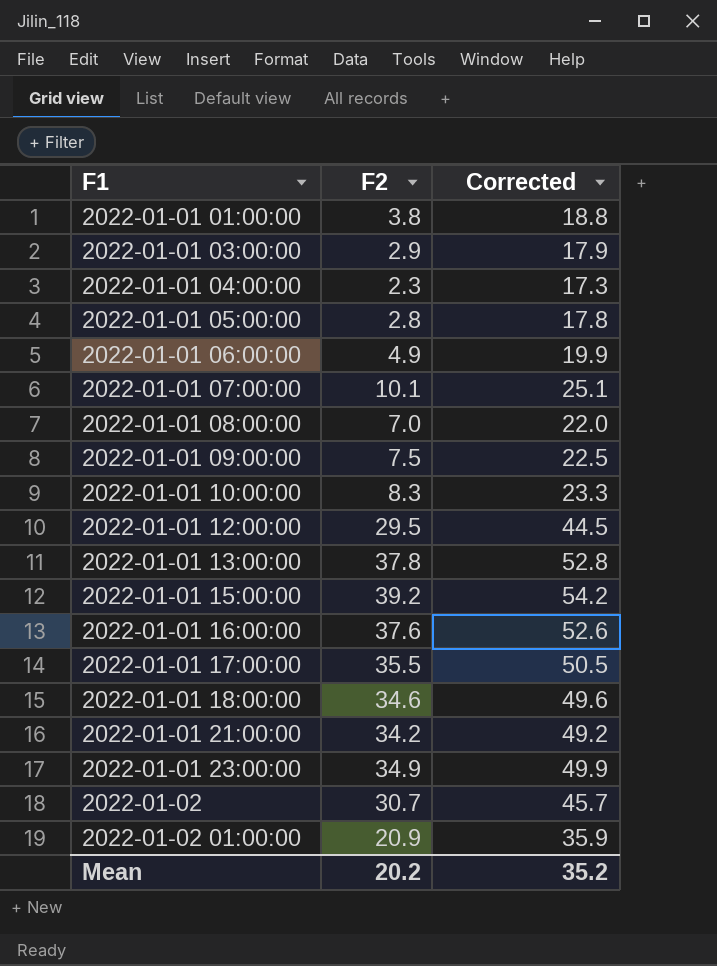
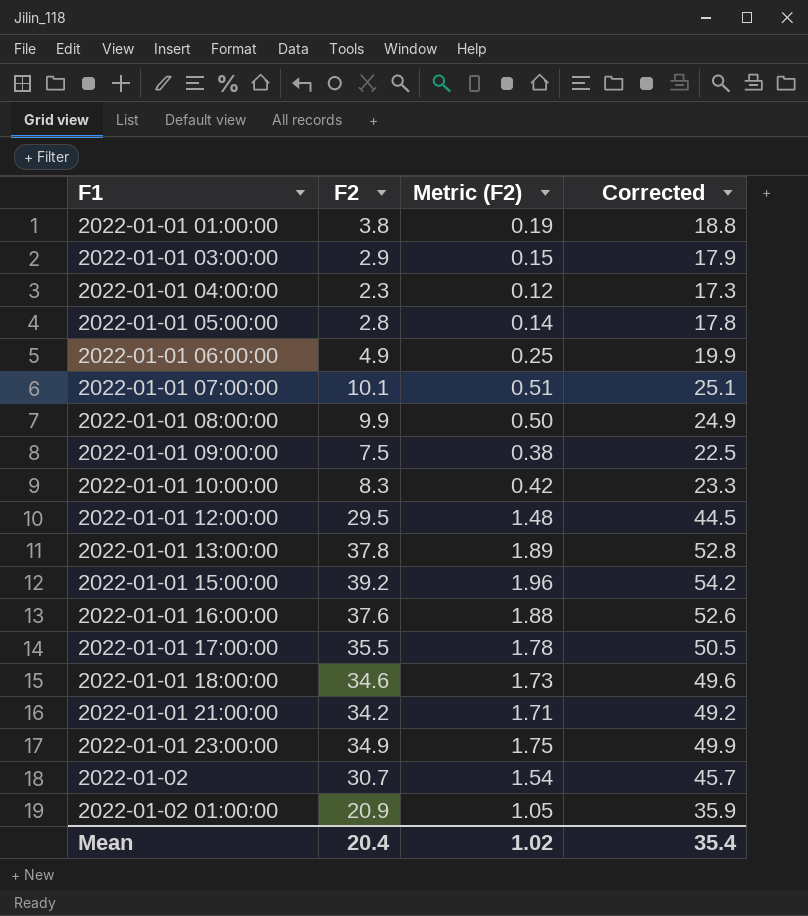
column Metric (F2) | formula: none -> [F2] * 0.05
2022-01-01 08:00:00 | F2: 7.0 -> 9.9
2022-01-01 08:00:00 | Corrected: 22.0 -> 24.9
Mean | F2: 20.2 -> 20.4
Mean | Corrected: 35.2 -> 35.4

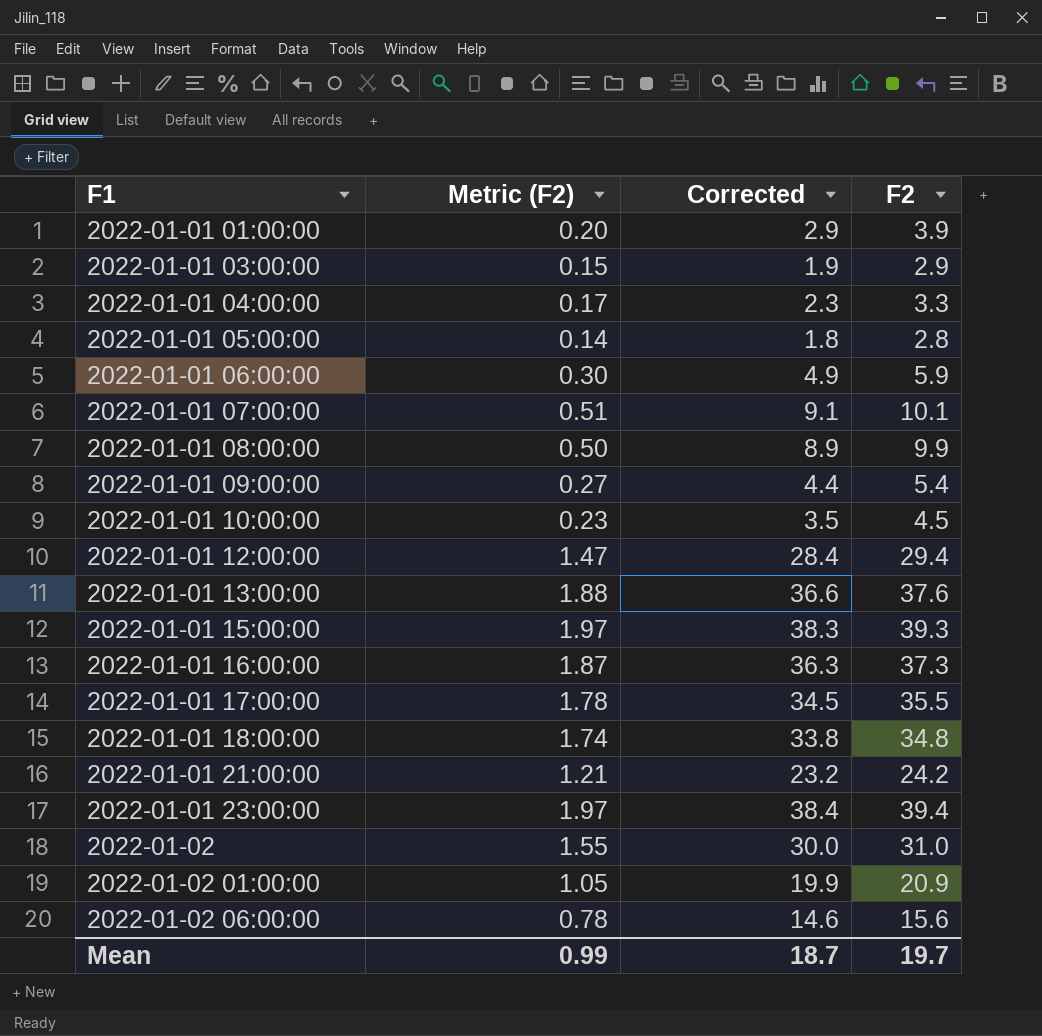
column Corrected | formula: [F2] + 15 -> [F2] - 1
column F2 | position: 2 -> 4
2022-01-01 01:00:00 | Metric (F2): 0.19 -> 0.20
2022-01-01 01:00:00 | F2: 3.8 -> 3.9
2022-01-01 04:00:00 | Metric (F2): 0.12 -> 0.17
2022-01-01 04:00:00 | F2: 2.3 -> 3.3
2022-01-01 06:00:00 | Metric (F2): 0.25 -> 0.30
2022-01-01 06:00:00 | F2: 4.9 -> 5.9
2022-01-01 09:00:00 | Metric (F2): 0.38 -> 0.27
2022-01-01 09:00:00 | F2: 7.5 -> 5.4
2022-01-01 10:00:00 | Metric (F2): 0.42 -> 0.23
2022-01-01 10:00:00 | F2: 8.3 -> 4.5
2022-01-01 12:00:00 | Metric (F2): 1.48 -> 1.47
2022-01-01 12:00:00 | F2: 29.5 -> 29.4
2022-01-01 13:00:00 | Metric (F2): 1.89 -> 1.88
2022-01-01 13:00:00 | F2: 37.8 -> 37.6
2022-01-01 15:00:00 | Metric (F2): 1.96 -> 1.97
2022-01-01 15:00:00 | F2: 39.2 -> 39.3
2022-01-01 16:00:00 | Metric (F2): 1.88 -> 1.87
2022-01-01 16:00:00 | F2: 37.6 -> 37.3
2022-01-01 18:00:00 | Metric (F2): 1.73 -> 1.74
2022-01-01 18:00:00 | F2: 34.6 -> 34.8
2022-01-01 21:00:00 | Metric (F2): 1.71 -> 1.21
2022-01-01 21:00:00 | F2: 34.2 -> 24.2
2022-01-01 23:00:00 | Metric (F2): 1.75 -> 1.97
2022-01-01 23:00:00 | F2: 34.9 -> 39.4
2022-01-02 | Metric (F2): 1.54 -> 1.55
2022-01-02 | F2: 30.7 -> 31.0
row 2022-01-02 06:00:00: none -> 0.78 | 14.6 | 15.6
Mean | Metric (F2): 1.02 -> 0.99
Mean | Corrected: 35.4 -> 18.7
Mean | F2: 20.4 -> 19.7

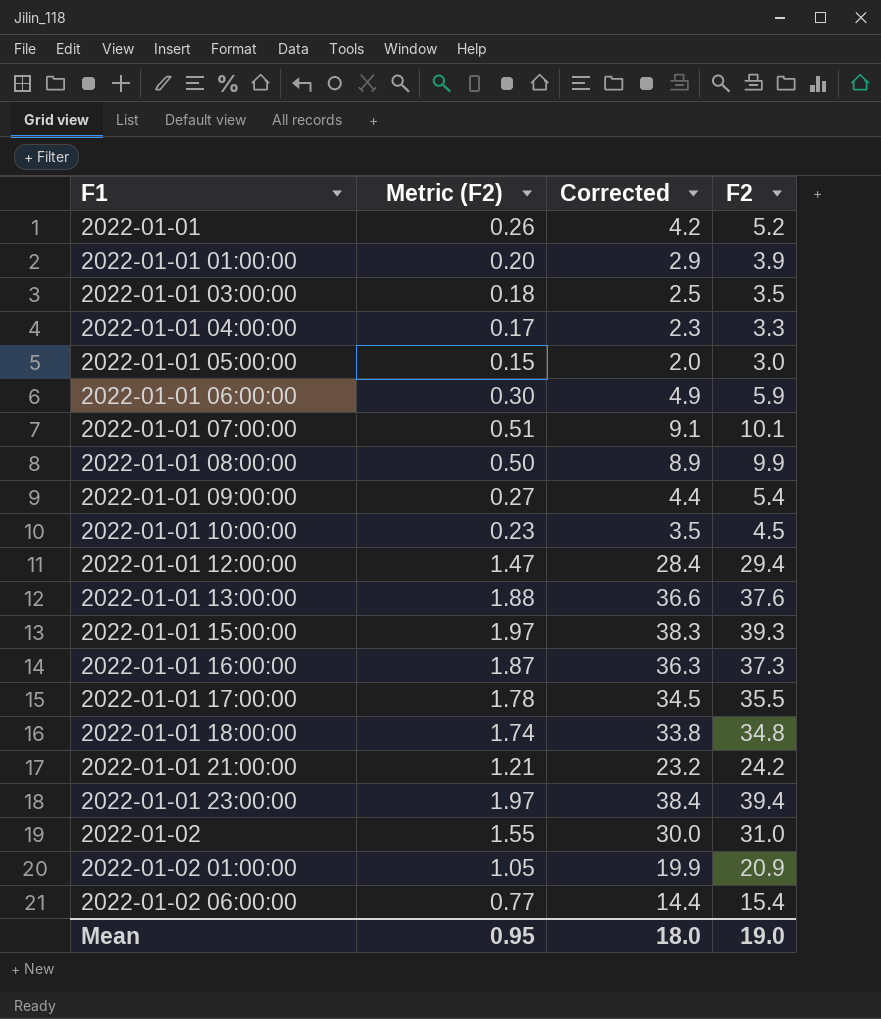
row 2022-01-01: none -> 0.26 | 4.2 | 5.2
2022-01-01 03:00:00 | Metric (F2): 0.15 -> 0.18
2022-01-01 03:00:00 | Corrected: 1.9 -> 2.5
2022-01-01 03:00:00 | F2: 2.9 -> 3.5
2022-01-01 05:00:00 | Metric (F2): 0.14 -> 0.15
2022-01-01 05:00:00 | Corrected: 1.8 -> 2.0
2022-01-01 05:00:00 | F2: 2.8 -> 3.0
2022-01-02 06:00:00 | Metric (F2): 0.78 -> 0.77
2022-01-02 06:00:00 | Corrected: 14.6 -> 14.4
2022-01-02 06:00:00 | F2: 15.6 -> 15.4
Mean | Metric (F2): 0.99 -> 0.95
Mean | Corrected: 18.7 -> 18.0
Mean | F2: 19.7 -> 19.0

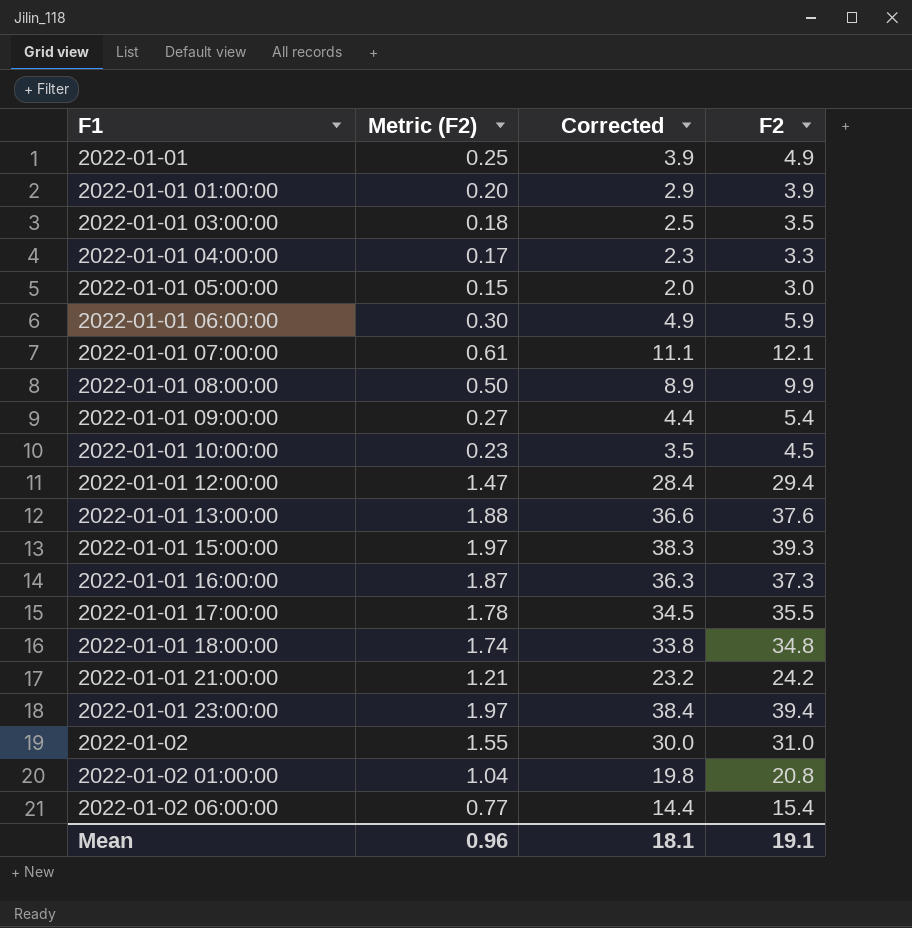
2022-01-01 | Metric (F2): 0.26 -> 0.25
2022-01-01 | Corrected: 4.2 -> 3.9
2022-01-01 | F2: 5.2 -> 4.9
2022-01-01 07:00:00 | Metric (F2): 0.51 -> 0.61
2022-01-01 07:00:00 | Corrected: 9.1 -> 11.1
2022-01-01 07:00:00 | F2: 10.1 -> 12.1
2022-01-02 01:00:00 | Metric (F2): 1.05 -> 1.04
2022-01-02 01:00:00 | Corrected: 19.9 -> 19.8
2022-01-02 01:00:00 | F2: 20.9 -> 20.8
Mean | Metric (F2): 0.95 -> 0.96
Mean | Corrected: 18.0 -> 18.1
Mean | F2: 19.0 -> 19.1

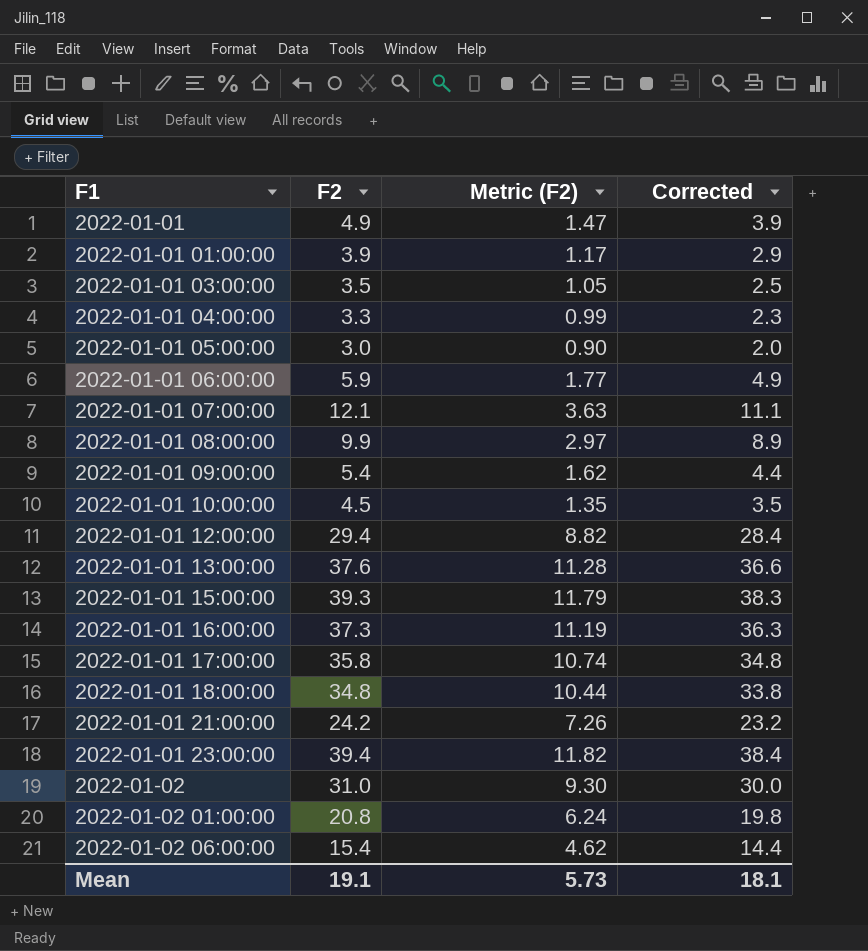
column F2 | position: 4 -> 2
column Metric (F2) | formula: [F2] * 0.05 -> [F2] * 0.3
2022-01-01 17:00:00 | F2: 35.5 -> 35.8
2022-01-01 17:00:00 | Corrected: 34.5 -> 34.8
Mean | Metric (F2): 0.96 -> 5.73

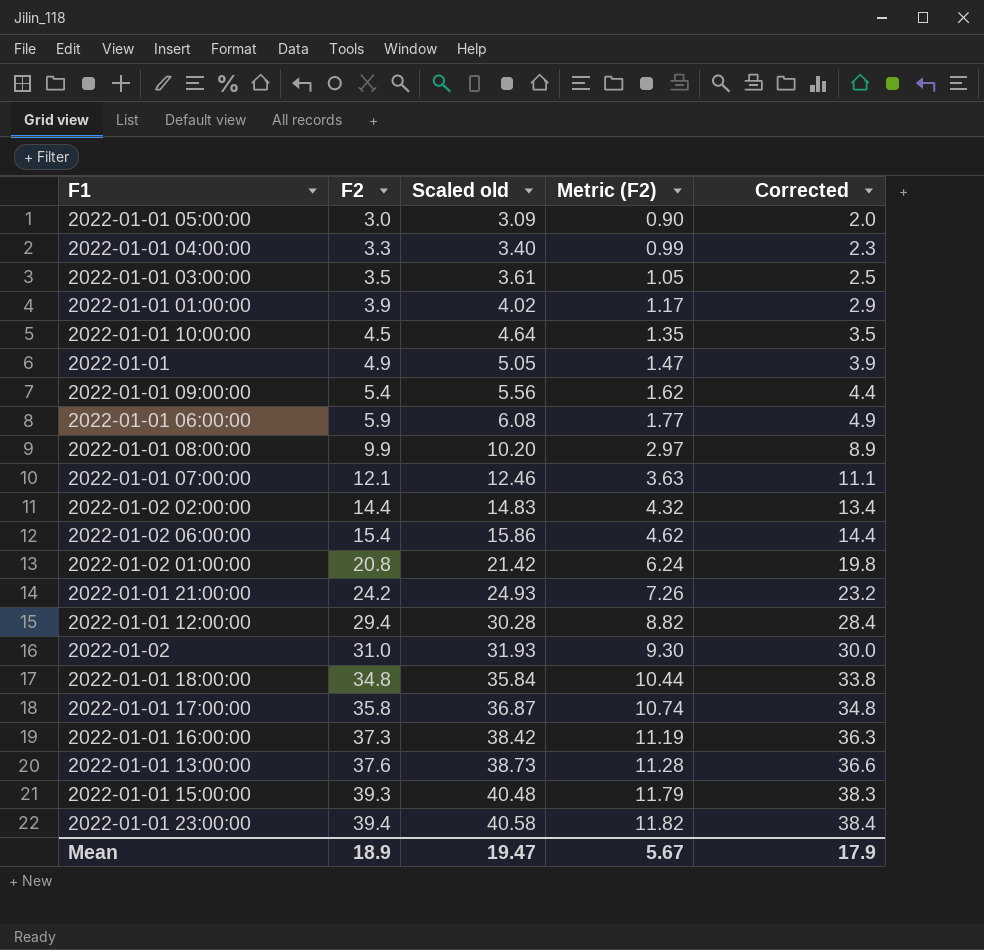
row order: F1 ascending -> F2 ascending
column Scaled old | formula: none -> [F2] * 1.03
row 2022-01-02 02:00:00: none -> 14.4 | 14.83 | 4.32 | 13.4
Mean | F2: 19.1 -> 18.9
Mean | Metric (F2): 5.73 -> 5.67
Mean | Corrected: 18.1 -> 17.9

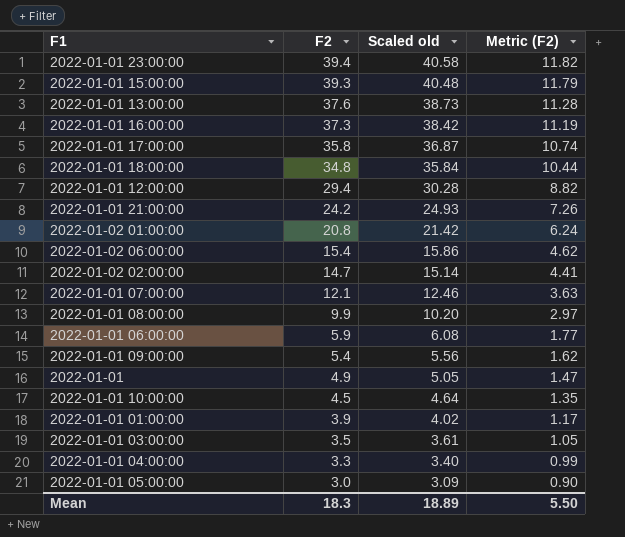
row order: F2 ascending -> F2 descending
column Corrected | formula: [F2] - 1 -> none
row 2022-01-02: 31.0 | 31.93 | 9.30 | 30.0 -> none
2022-01-02 02:00:00 | F2: 14.4 -> 14.7
2022-01-02 02:00:00 | Scaled old: 14.83 -> 15.14
2022-01-02 02:00:00 | Metric (F2): 4.32 -> 4.41
Mean | F2: 18.9 -> 18.3
Mean | Scaled old: 19.47 -> 18.89
Mean | Metric (F2): 5.67 -> 5.50

